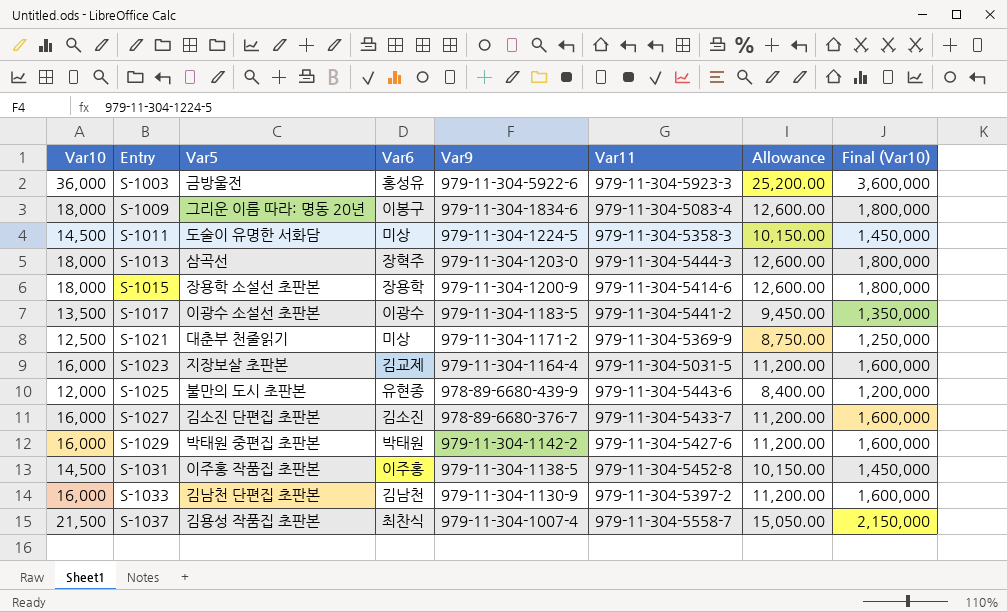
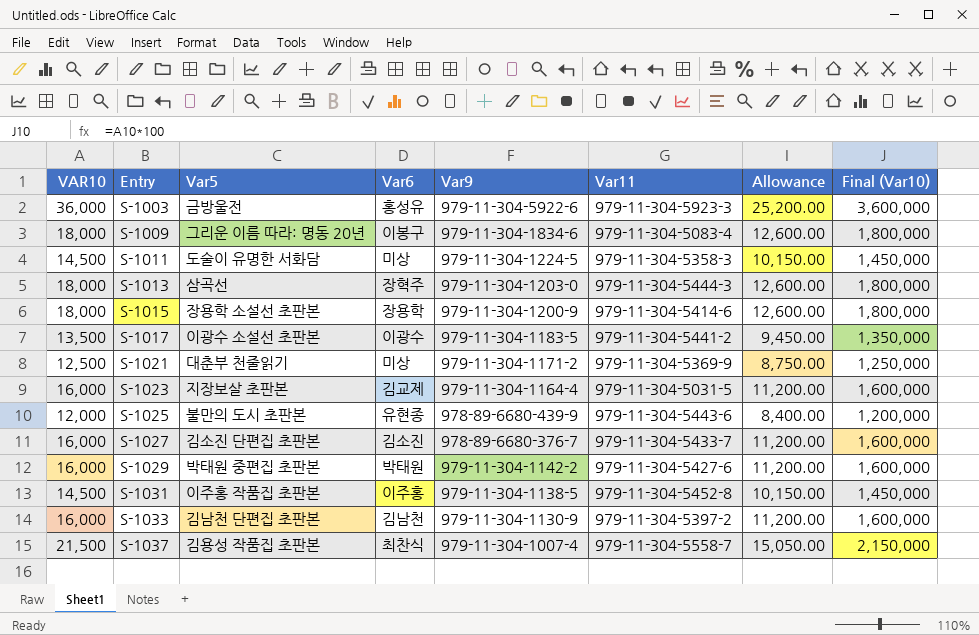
column name: Var10 -> VAR10

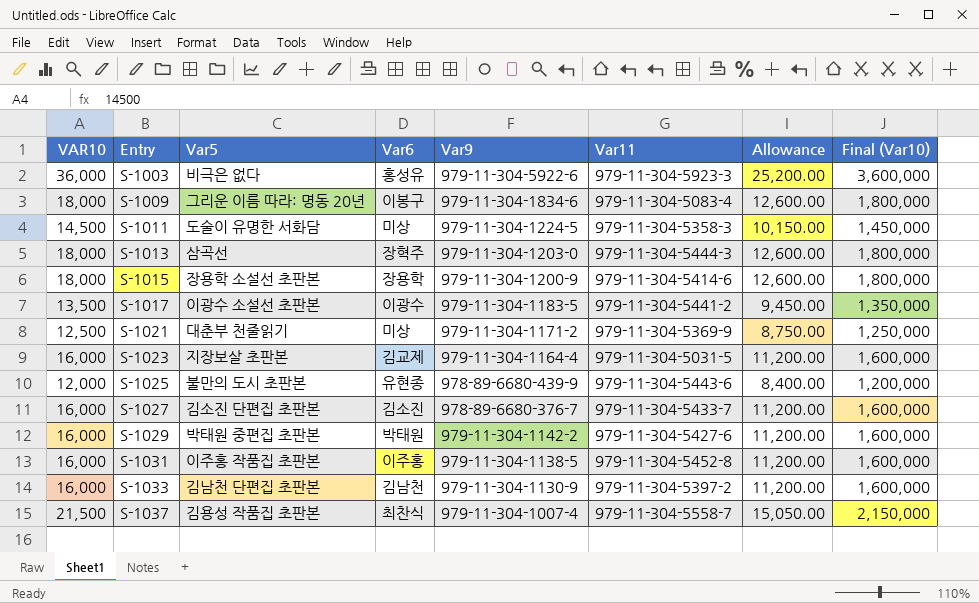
S-1003 | Var5: 금방울전 -> 비극은 없다
S-1031 | VAR10: 14,500 -> 16,000
S-1031 | Allowance: 10,150.00 -> 11,200.00
S-1031 | Final (Var10): 1,450,000 -> 1,600,000

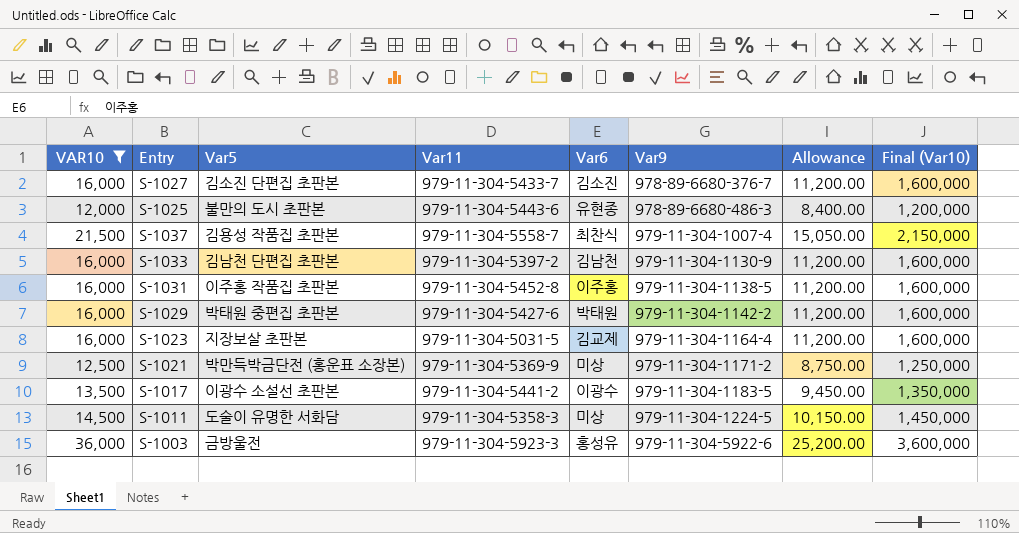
filter: none -> VAR10 != 18,000
row order: Entry ascending -> Var9 ascending
column Var11 | position: 6 -> 4
S-1025 | Var9: 978-89-6680-439-9 -> 978-89-6680-486-3
S-1021 | Var5: 대춘부 천줄읽기 -> 박만득박금단전 (홍운표 소장본)
S-1003 | Var5: 비극은 없다 -> 금방울전

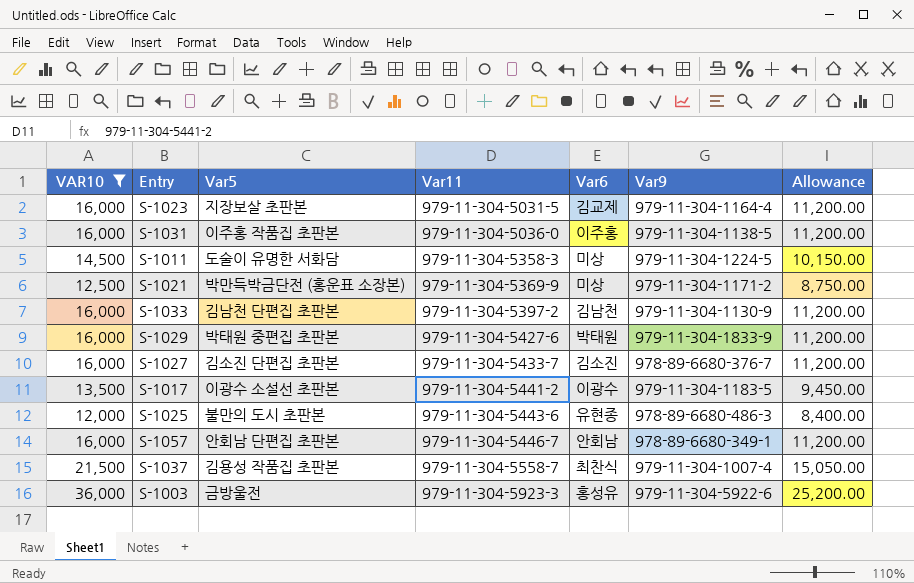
row order: Var9 ascending -> Var11 ascending
column Final (Var10) | formula: [VAR10] * 100 -> none
S-1031 | Var11: 979-11-304-5452-8 -> 979-11-304-5036-0
S-1029 | Var9: 979-11-304-1142-2 -> 979-11-304-1833-9
row S-1057: none -> 16,000 | 안회남 단편집 초판본 | 979-11-304-5446-7 | 안회남 | 978-89-6680-349-1 | 11,200.00

